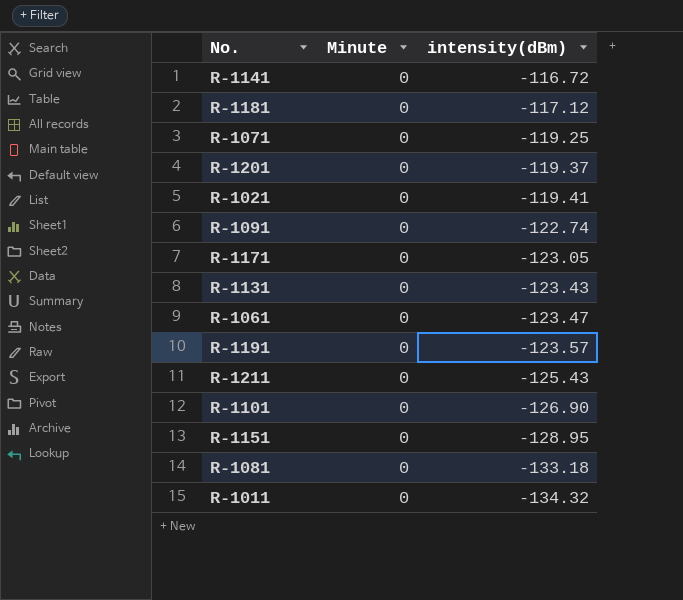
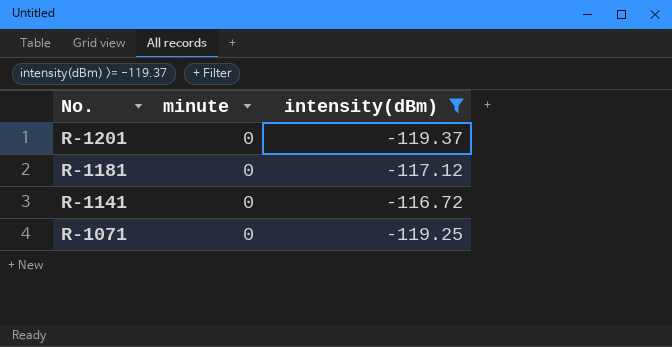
filter: none -> intensity(dBm) >= -119.37
row order: intensity(dBm) descending -> No. descending
column name: Minute -> minute

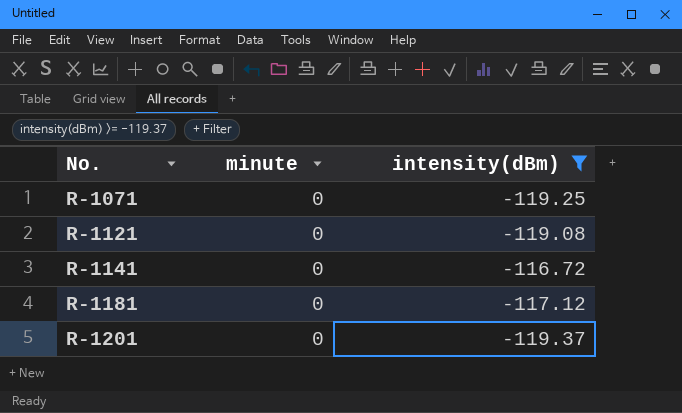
row order: No. descending -> No. ascending
row R-1121: none -> 0 | -119.08

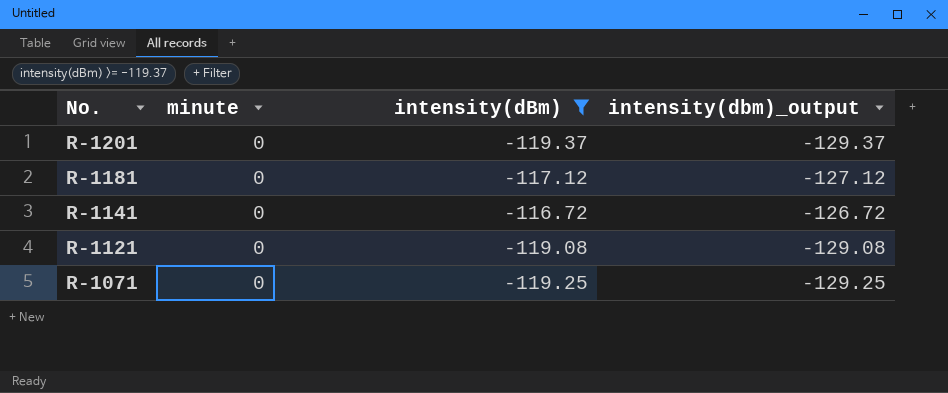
row order: No. ascending -> No. descending
column intensity(dbm)_output | formula: none -> [intensity(dBm)] - 10

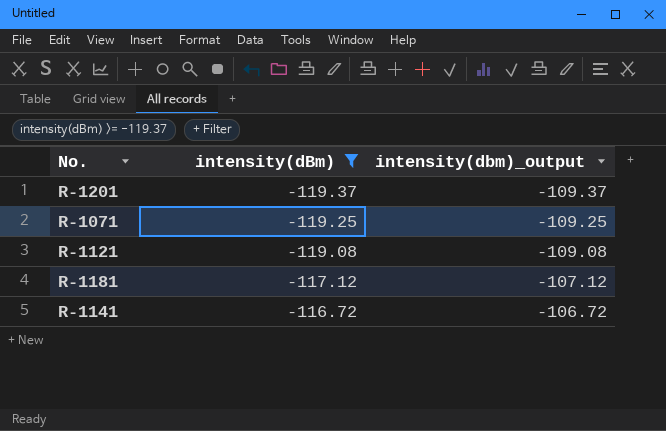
row order: No. descending -> intensity(dBm) ascending
column minute | position: 2 -> none
column intensity(dbm)_output | formula: [intensity(dBm)] - 10 -> [intensity(dBm)] + 10

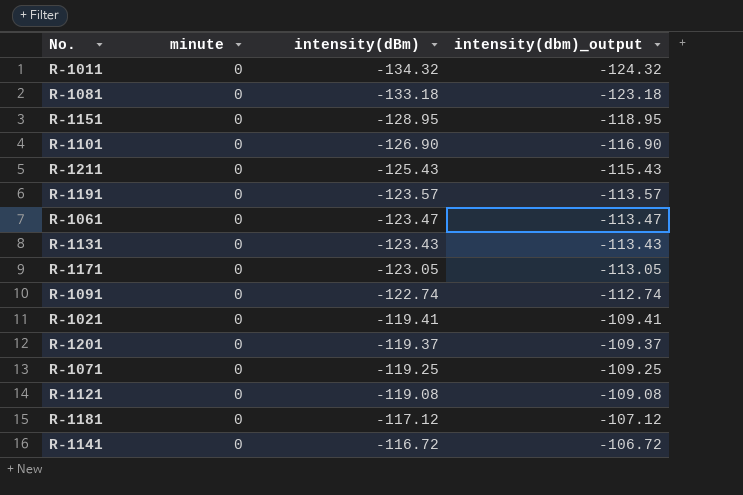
filter: intensity(dBm) >= -119.37 -> none
column minute | position: none -> 2

